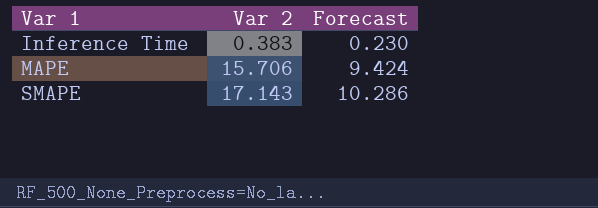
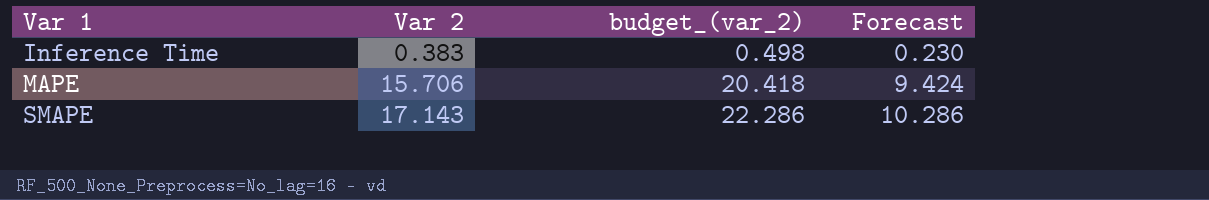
column budget_(var_2) | formula: none -> [Var 2] * 1.3

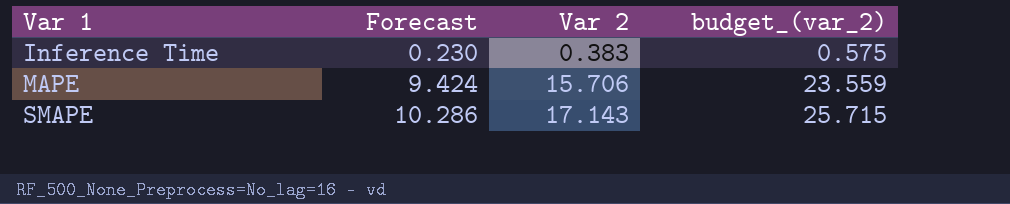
column Forecast | position: 4 -> 2
column budget_(var_2) | formula: [Var 2] * 1.3 -> [Var 2] * 1.5

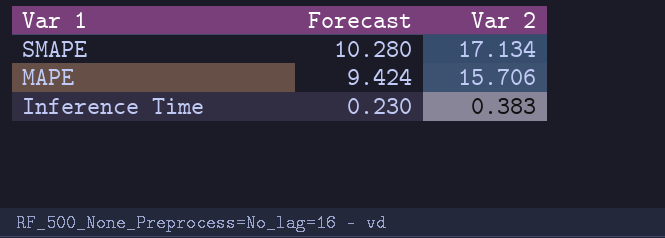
row order: Var 1 ascending -> Var 1 descending
column budget_(var_2) | formula: [Var 2] * 1.5 -> none
SMAPE | Forecast: 10.286 -> 10.280
SMAPE | Var 2: 17.143 -> 17.134

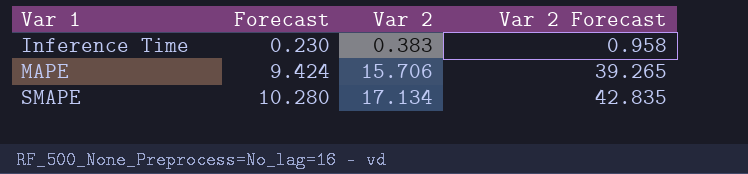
row order: Var 1 descending -> Var 1 ascending
column Var 2 Forecast | formula: none -> [Var 2] * 2.5

